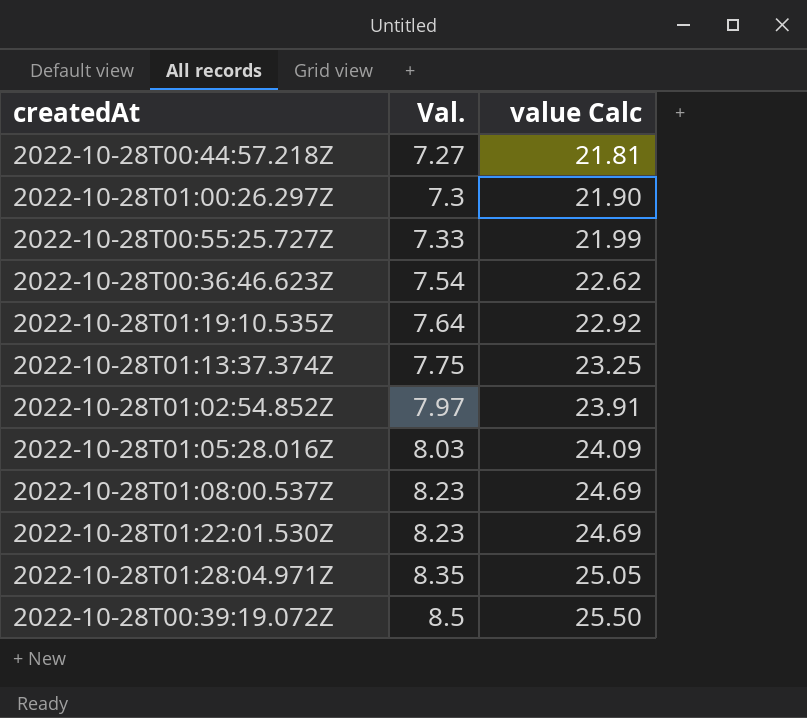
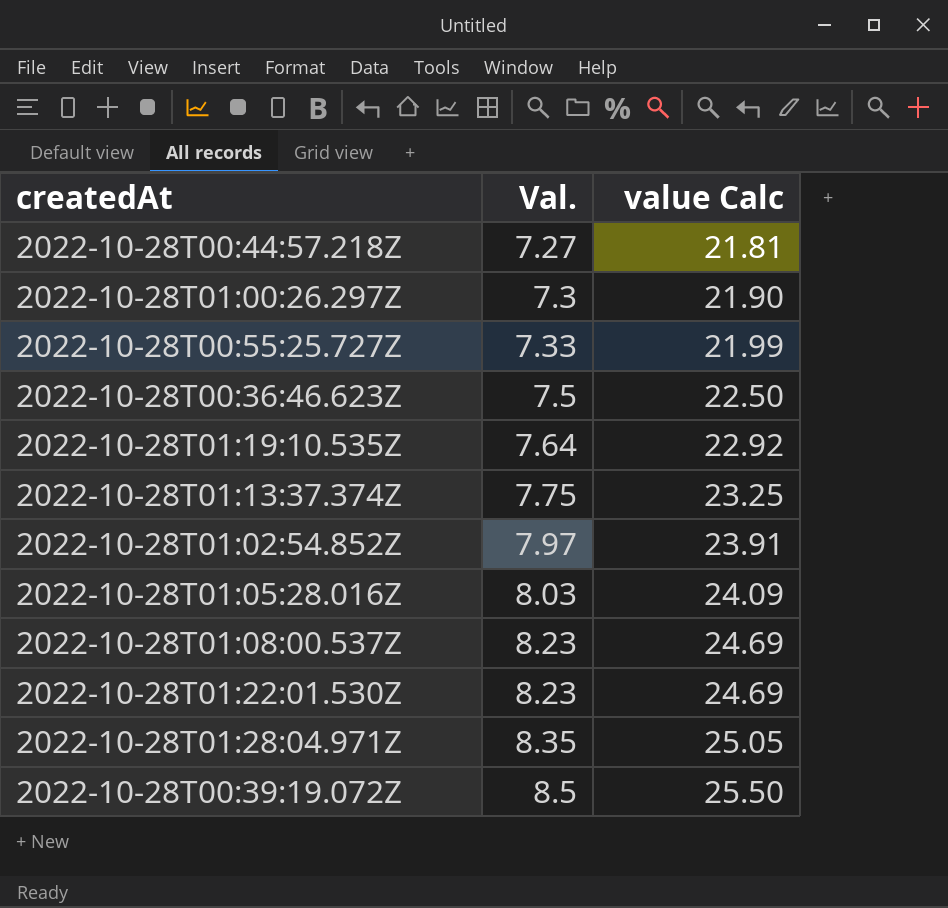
2022-10-28T00:36:46.623Z | Val.: 7.54 -> 7.5
2022-10-28T00:36:46.623Z | value Calc: 22.62 -> 22.50

